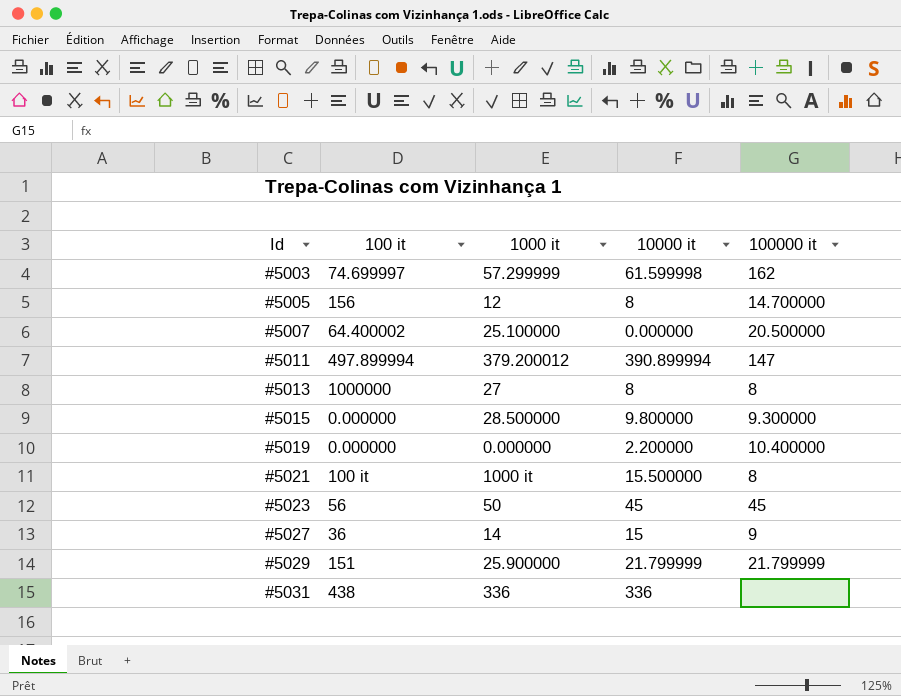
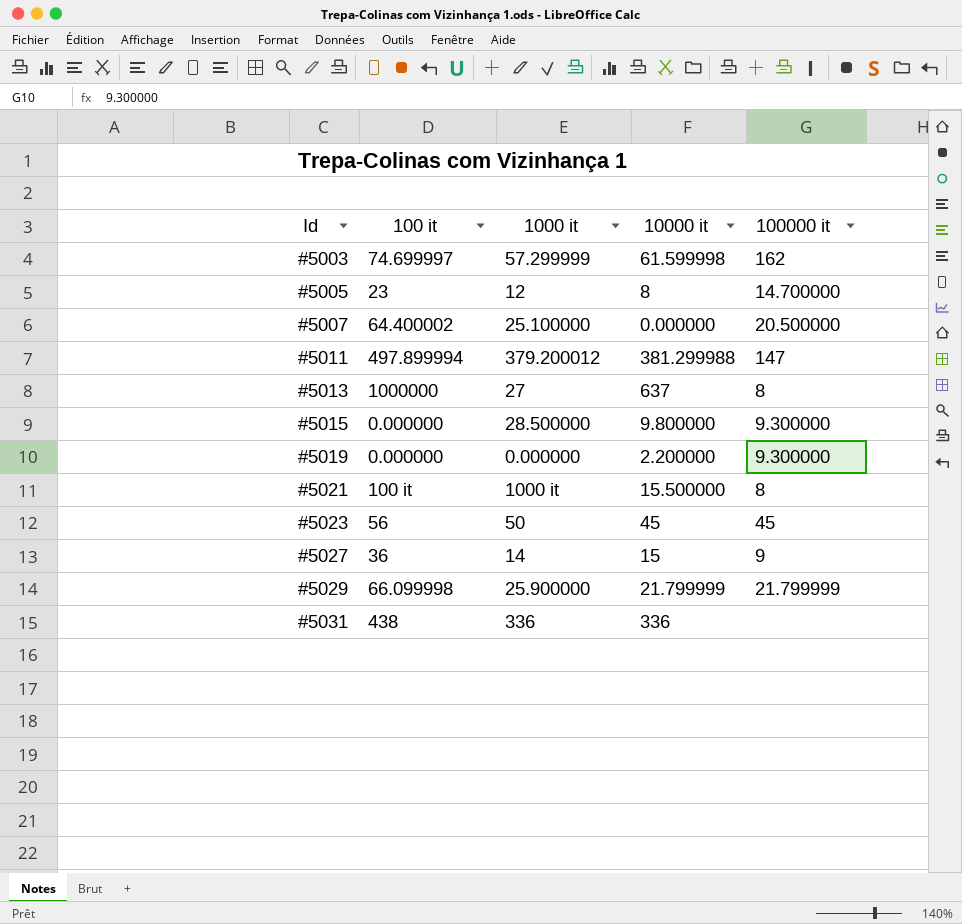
#5005 | 100 it: 156 -> 23
#5011 | 10000 it: 390.899994 -> 381.299988
#5013 | 10000 it: 8 -> 637
#5019 | 100000 it: 10.400000 -> 9.300000
#5029 | 100 it: 151 -> 66.099998

